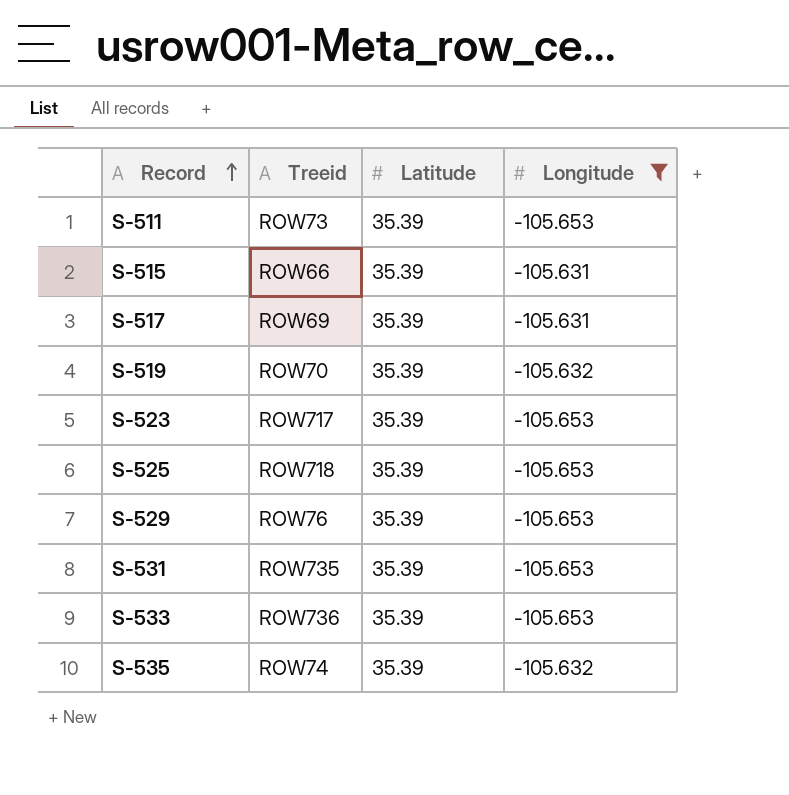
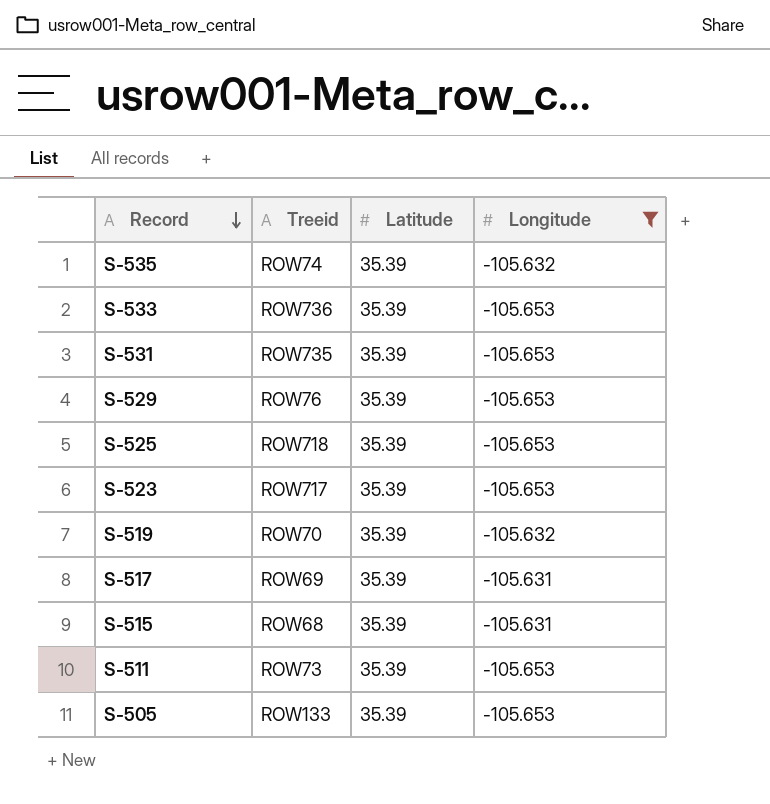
row order: Record ascending -> Record descending
S-515 | Treeid: ROW66 -> ROW68
row S-505: none -> ROW133 | 35.39 | -105.653

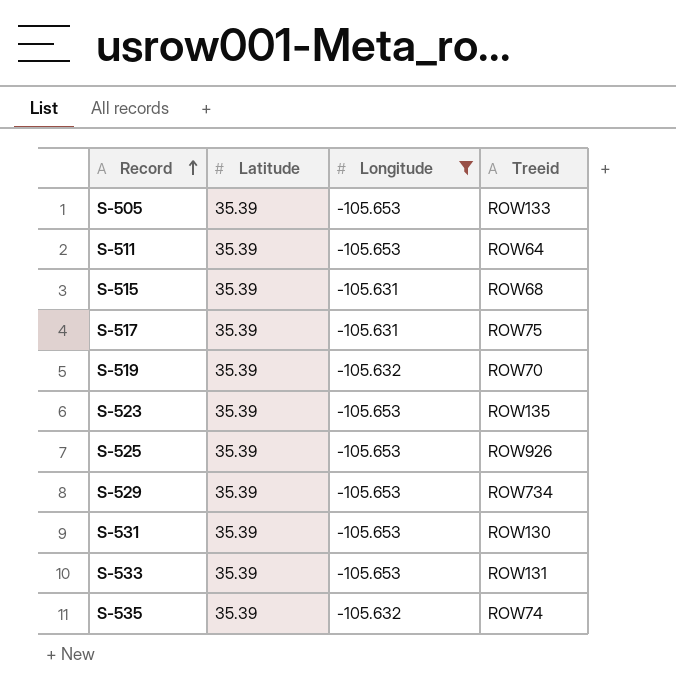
row order: Record descending -> Record ascending
column Treeid | position: 2 -> 4
S-511 | Treeid: ROW73 -> ROW64
S-517 | Treeid: ROW69 -> ROW75
S-523 | Treeid: ROW717 -> ROW135
S-525 | Treeid: ROW718 -> ROW926
S-529 | Treeid: ROW76 -> ROW734
S-531 | Treeid: ROW735 -> ROW130
S-533 | Treeid: ROW736 -> ROW131

